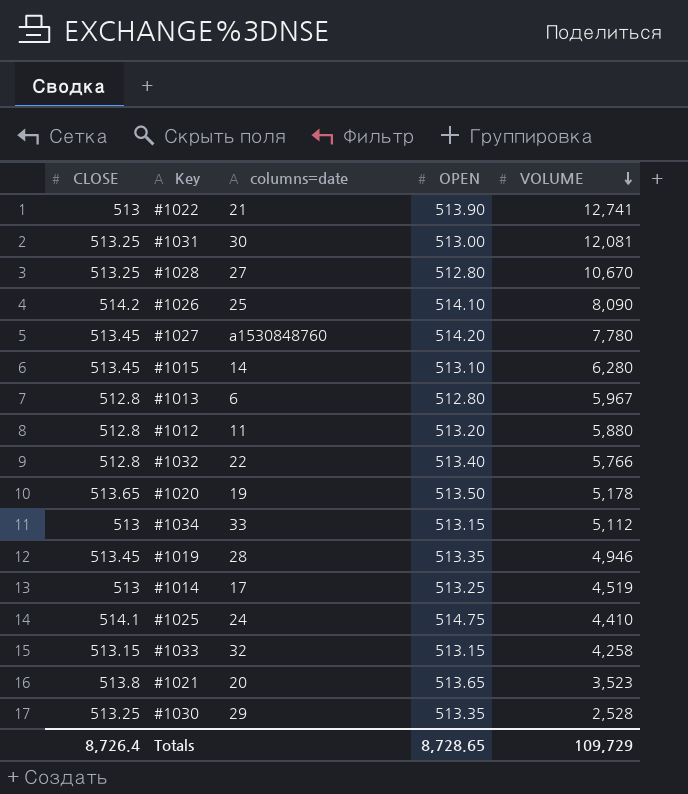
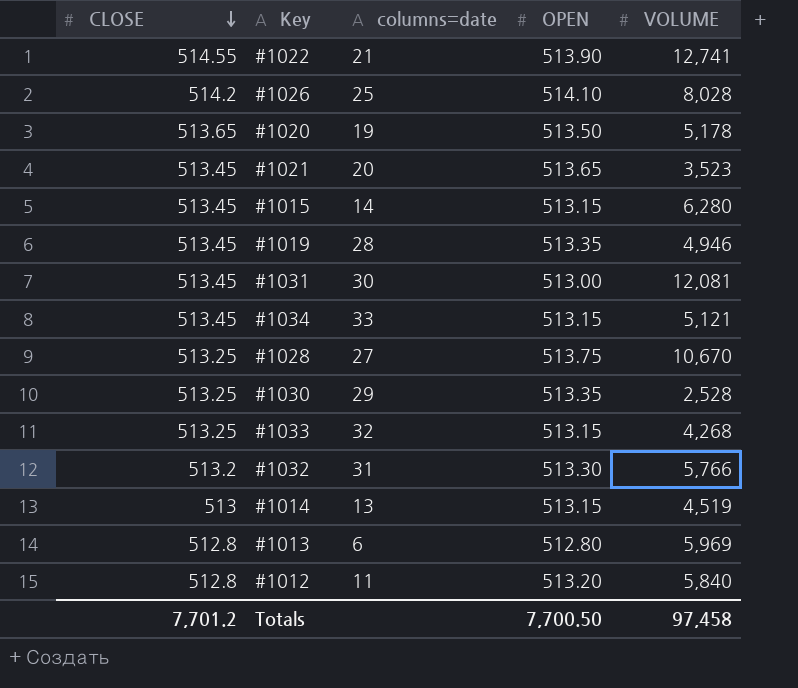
row order: VOLUME descending -> CLOSE descending
row #1027: 513.45 | a1530848760 | 514.20 | 7,780 -> none
row #1025: 514.1 | 24 | 514.75 | 4,410 -> none
#1022 | CLOSE: 513 -> 514.55
#1026 | VOLUME: 8,090 -> 8,028
#1021 | CLOSE: 513.8 -> 513.45
#1015 | OPEN: 513.10 -> 513.15
#1031 | CLOSE: 513.25 -> 513.45
#1034 | CLOSE: 513 -> 513.45
#1034 | VOLUME: 5,112 -> 5,121
#1028 | OPEN: 512.80 -> 513.75
#1033 | CLOSE: 513.15 -> 513.25
#1033 | VOLUME: 4,258 -> 4,268
#1032 | CLOSE: 512.8 -> 513.2
#1032 | columns=date: 22 -> 31
#1032 | OPEN: 513.40 -> 513.30
#1014 | columns=date: 17 -> 13
#1014 | OPEN: 513.25 -> 513.15
#1013 | VOLUME: 5,967 -> 5,969
#1012 | VOLUME: 5,880 -> 5,840
Totals | CLOSE: 8,726.4 -> 7,701.2
Totals | OPEN: 8,728.65 -> 7,700.50
Totals | VOLUME: 109,729 -> 97,458

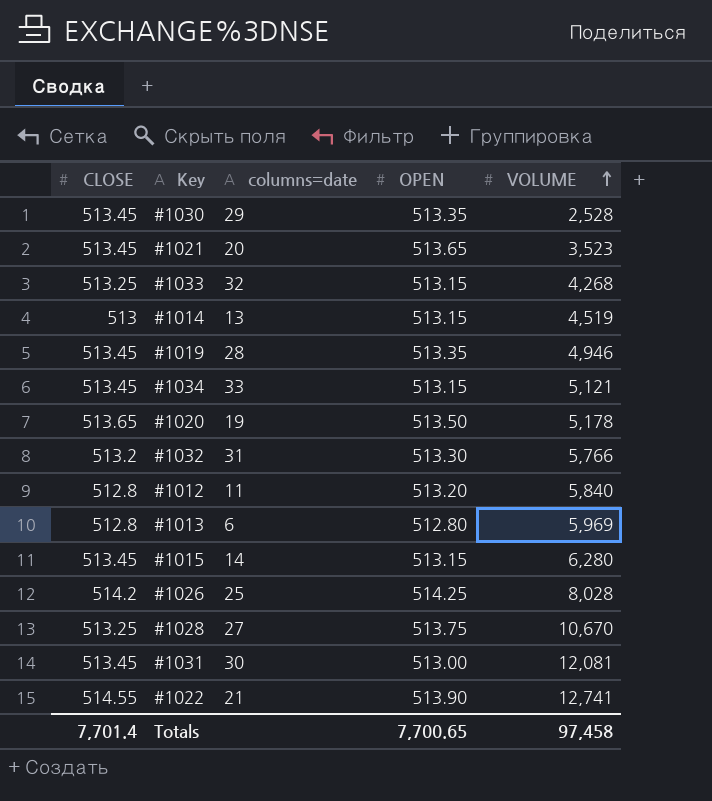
row order: CLOSE descending -> VOLUME ascending
#1030 | CLOSE: 513.25 -> 513.45
#1026 | OPEN: 514.10 -> 514.25
Totals | CLOSE: 7,701.2 -> 7,701.4
Totals | OPEN: 7,700.50 -> 7,700.65

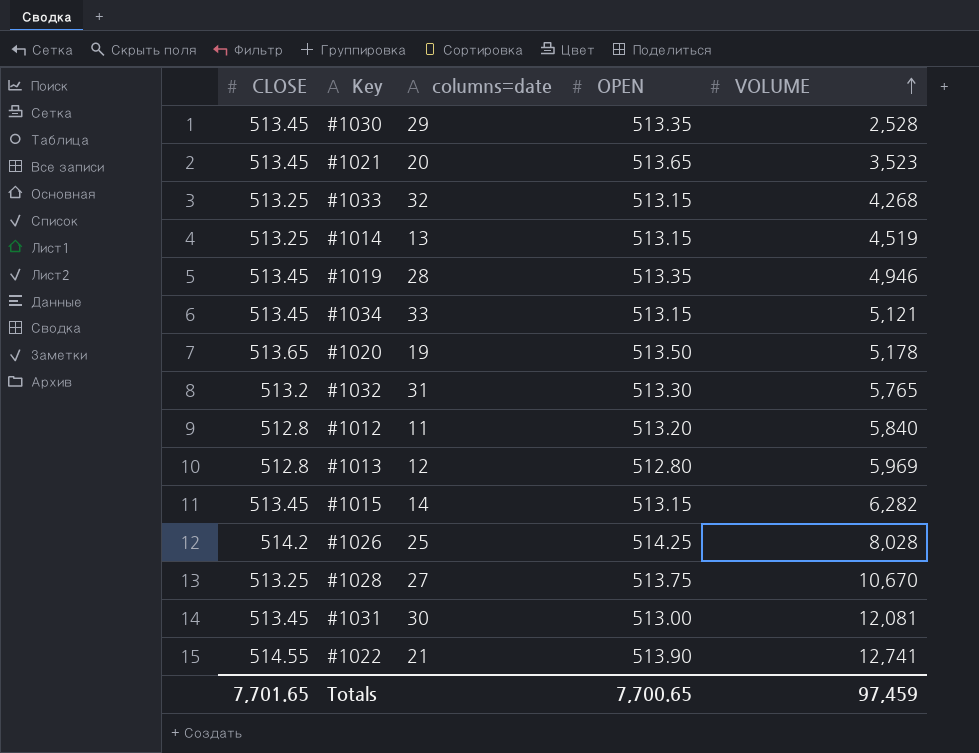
#1014 | CLOSE: 513 -> 513.25
#1032 | VOLUME: 5,766 -> 5,765
#1013 | columns=date: 6 -> 12
#1015 | VOLUME: 6,280 -> 6,282
Totals | CLOSE: 7,701.4 -> 7,701.65
Totals | VOLUME: 97,458 -> 97,459

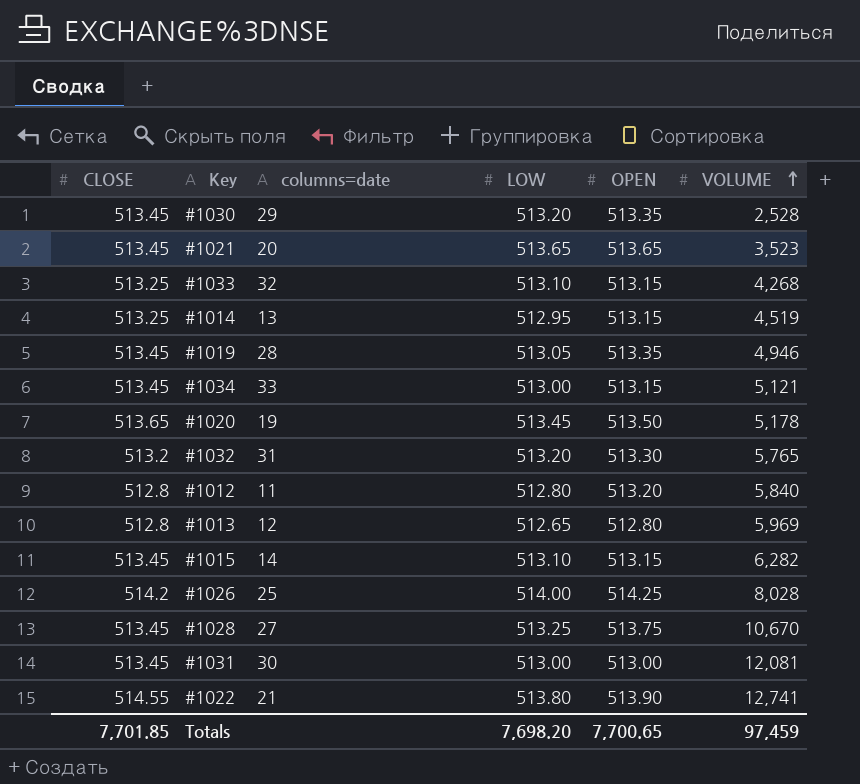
column LOW | position: none -> 4
#1028 | CLOSE: 513.25 -> 513.45
Totals | CLOSE: 7,701.65 -> 7,701.85

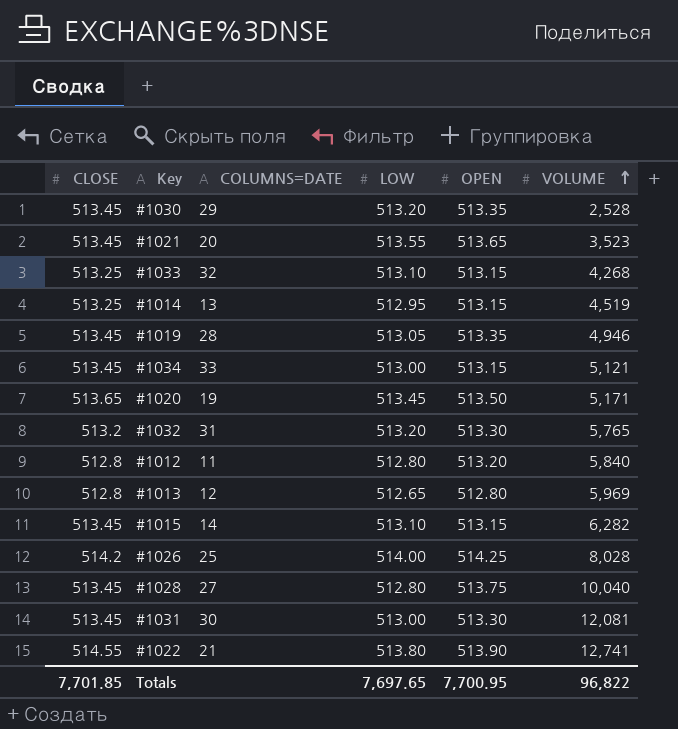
column name: columns=date -> COLUMNS=DATE
#1021 | LOW: 513.65 -> 513.55
#1020 | VOLUME: 5,178 -> 5,171
#1028 | LOW: 513.25 -> 512.80
#1028 | VOLUME: 10,670 -> 10,040
#1031 | OPEN: 513.00 -> 513.30
Totals | LOW: 7,698.20 -> 7,697.65
Totals | OPEN: 7,700.65 -> 7,700.95
Totals | VOLUME: 97,459 -> 96,822

